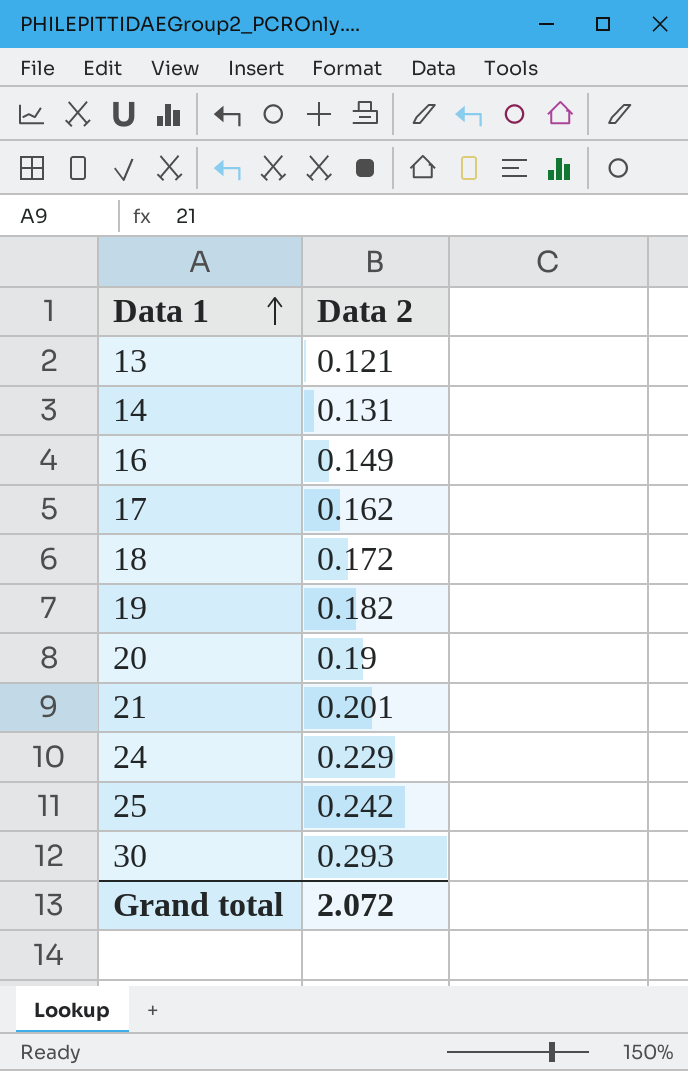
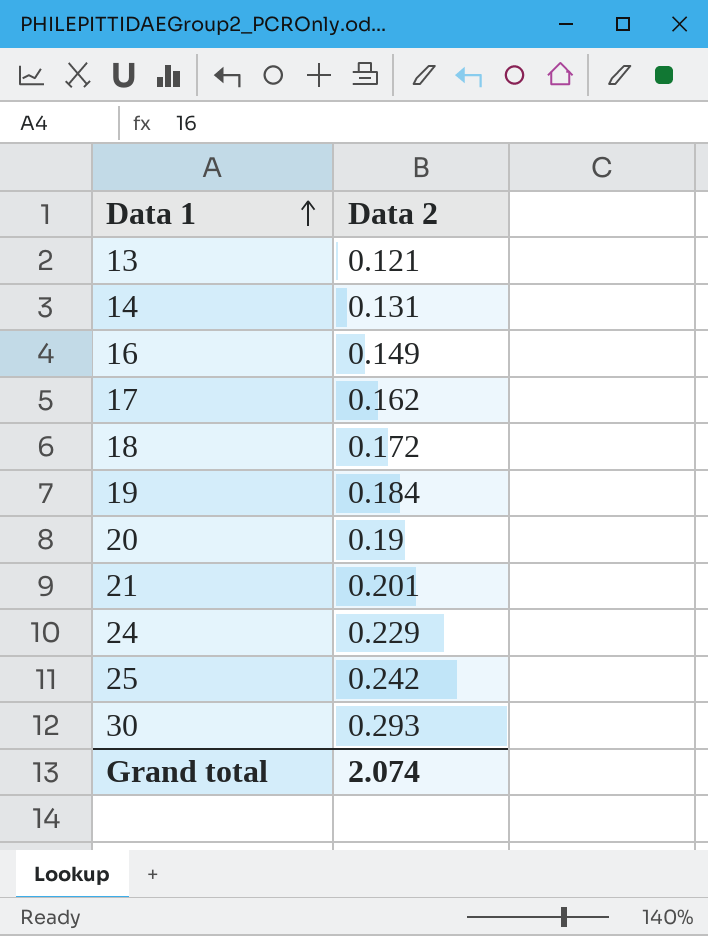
19 | Data 2: 0.182 -> 0.184
Grand total | Data 2: 2.072 -> 2.074

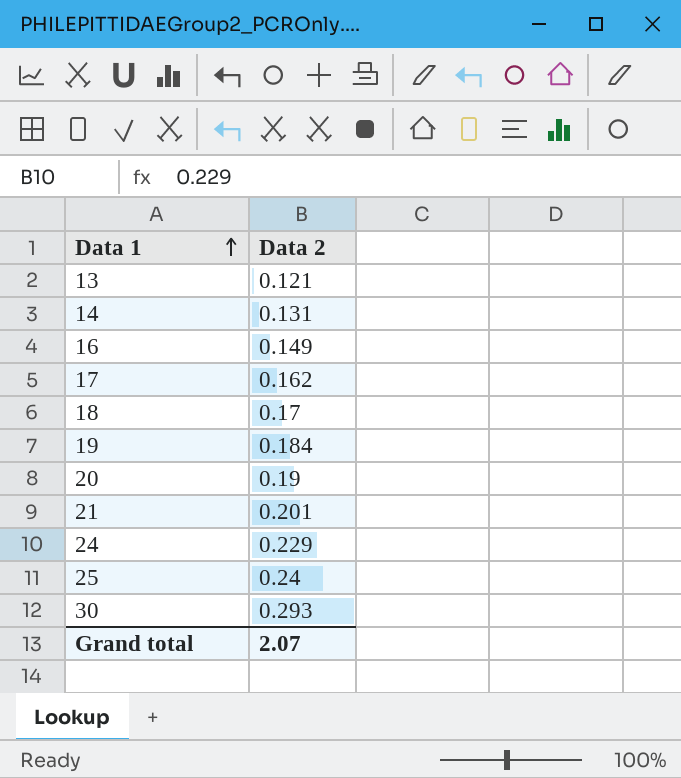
18 | Data 2: 0.172 -> 0.17
25 | Data 2: 0.242 -> 0.24
Grand total | Data 2: 2.074 -> 2.07

